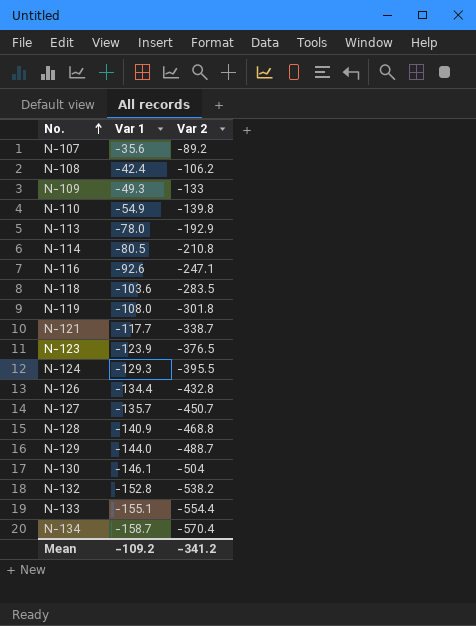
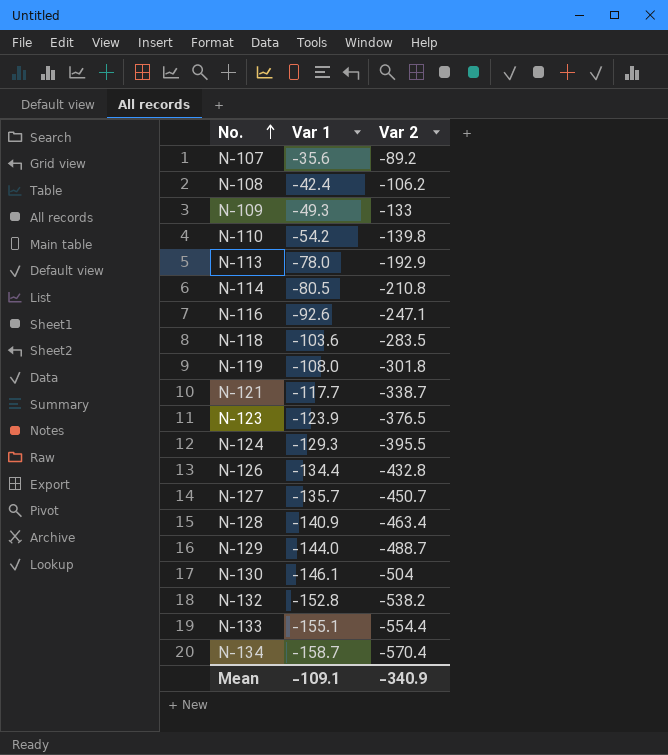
N-110 | Var 1: -54.9 -> -54.2
N-128 | Var 2: -468.8 -> -463.4
Mean | Var 1: -109.2 -> -109.1
Mean | Var 2: -341.2 -> -340.9

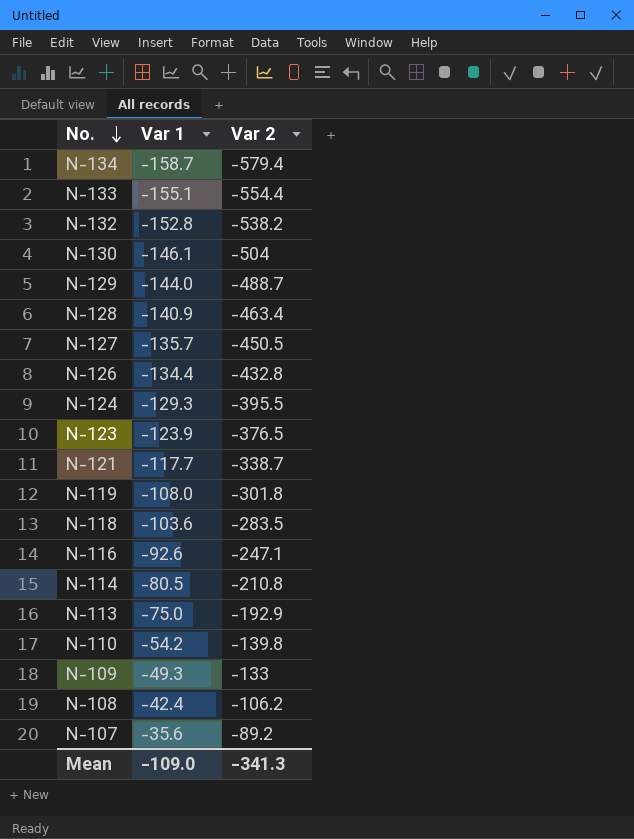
row order: No. ascending -> No. descending
N-134 | Var 2: -570.4 -> -579.4
N-127 | Var 2: -450.7 -> -450.5
N-113 | Var 1: -78.0 -> -75.0
Mean | Var 1: -109.1 -> -109.0
Mean | Var 2: -340.9 -> -341.3

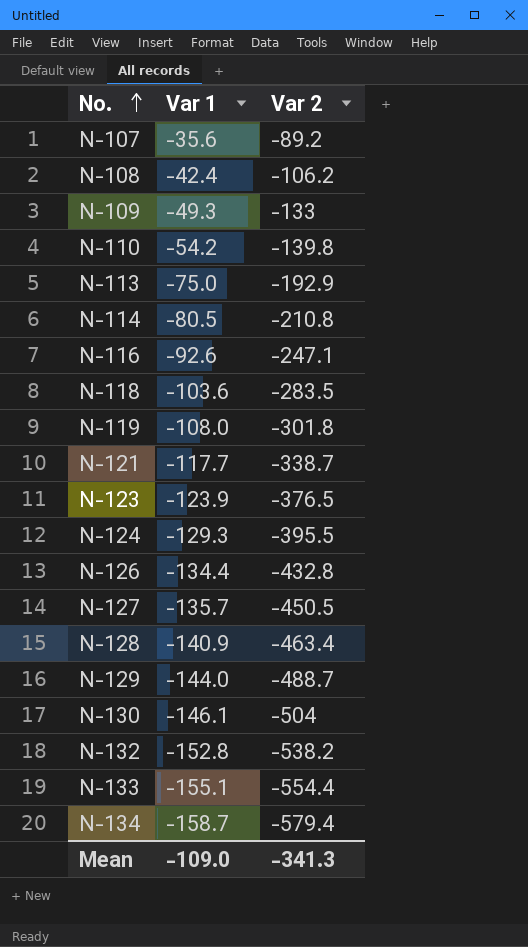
row order: No. descending -> No. ascending

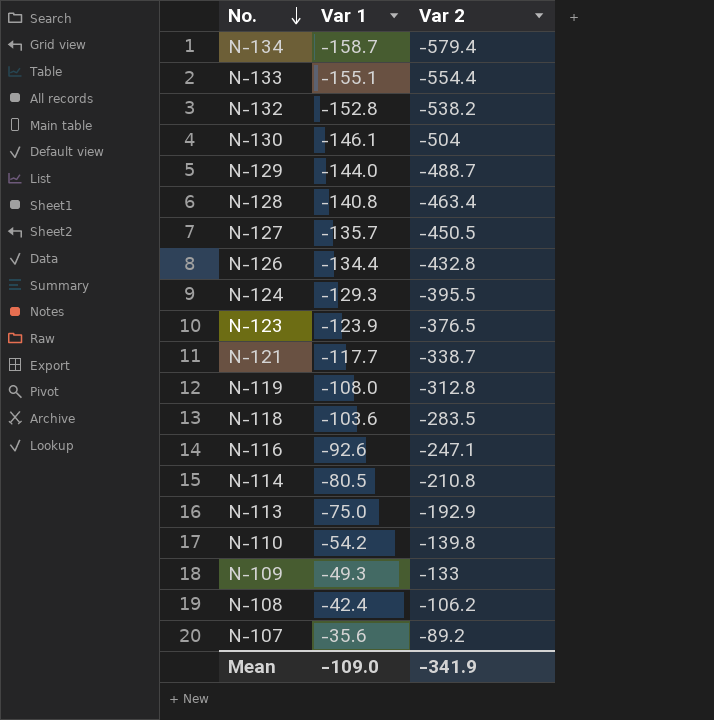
row order: No. ascending -> No. descending
N-128 | Var 1: -140.9 -> -140.8
N-119 | Var 2: -301.8 -> -312.8
Mean | Var 2: -341.3 -> -341.9

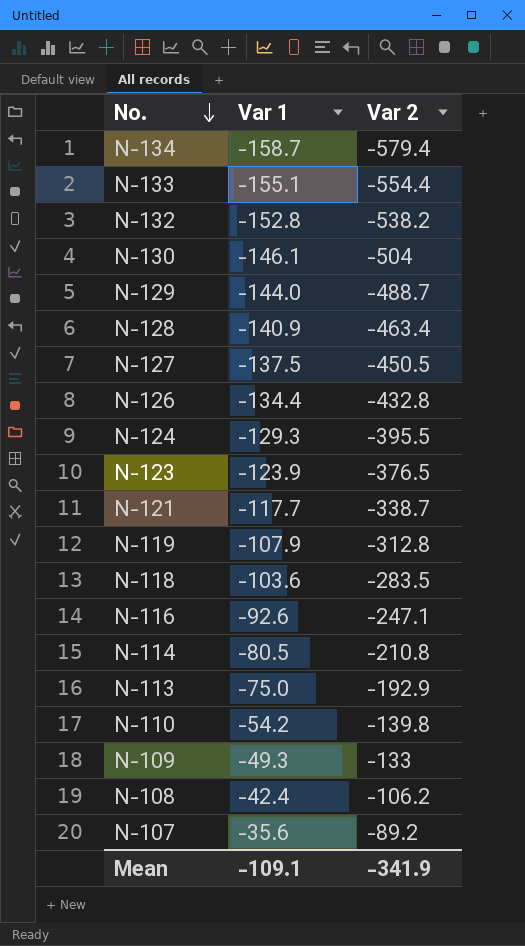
N-128 | Var 1: -140.8 -> -140.9
N-127 | Var 1: -135.7 -> -137.5
N-119 | Var 1: -108.0 -> -107.9
Mean | Var 1: -109.0 -> -109.1

